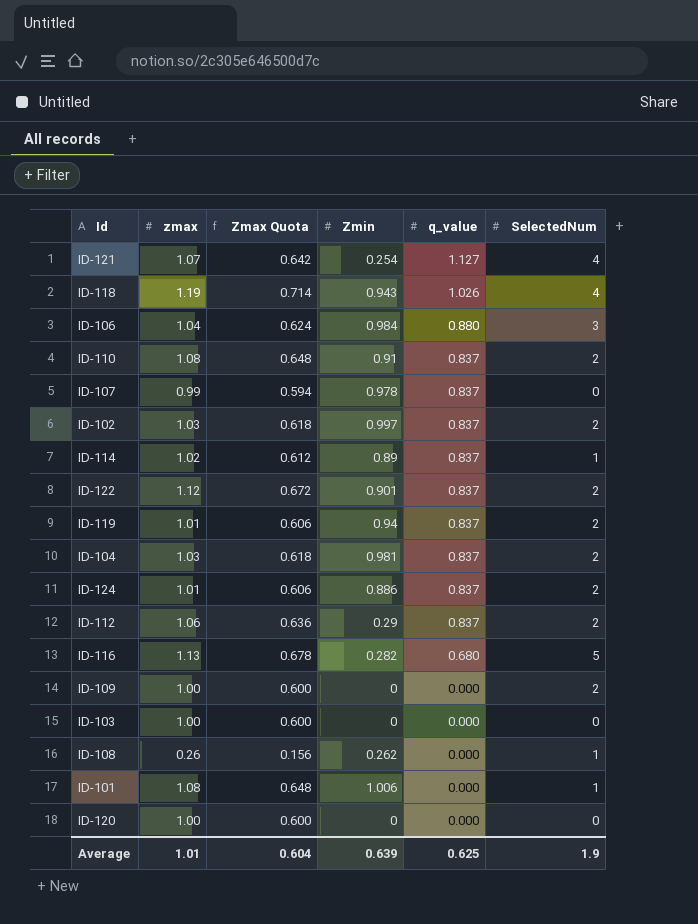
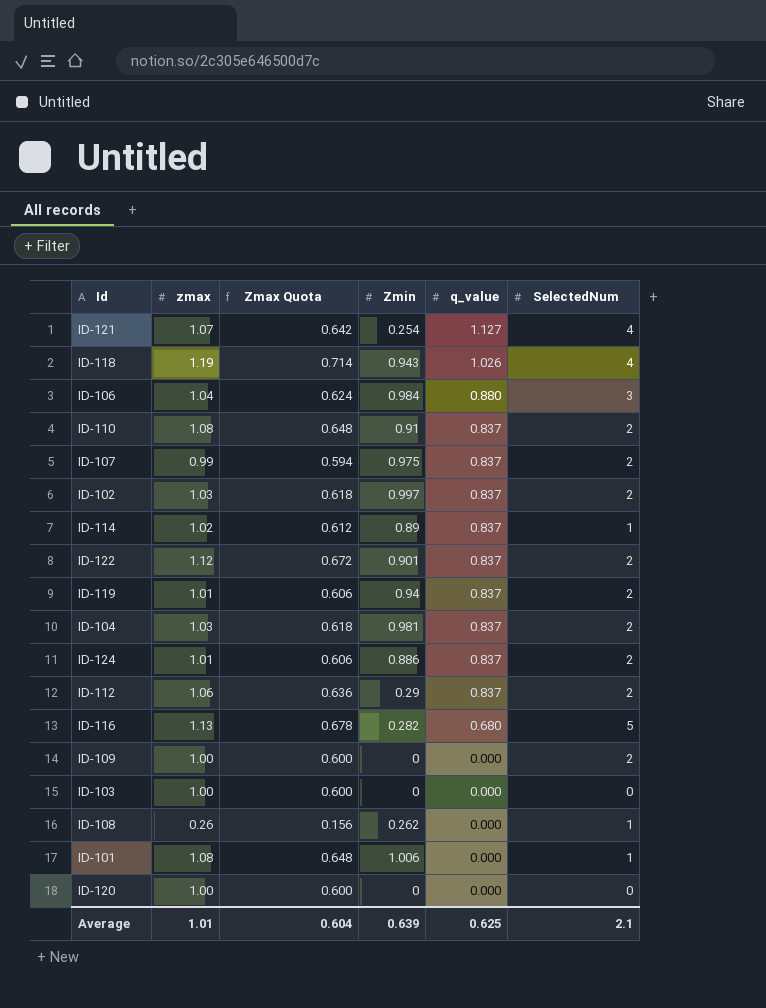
ID-107 | Zmin: 0.978 -> 0.975
ID-107 | SelectedNum: 0 -> 2
Average | SelectedNum: 1.9 -> 2.1

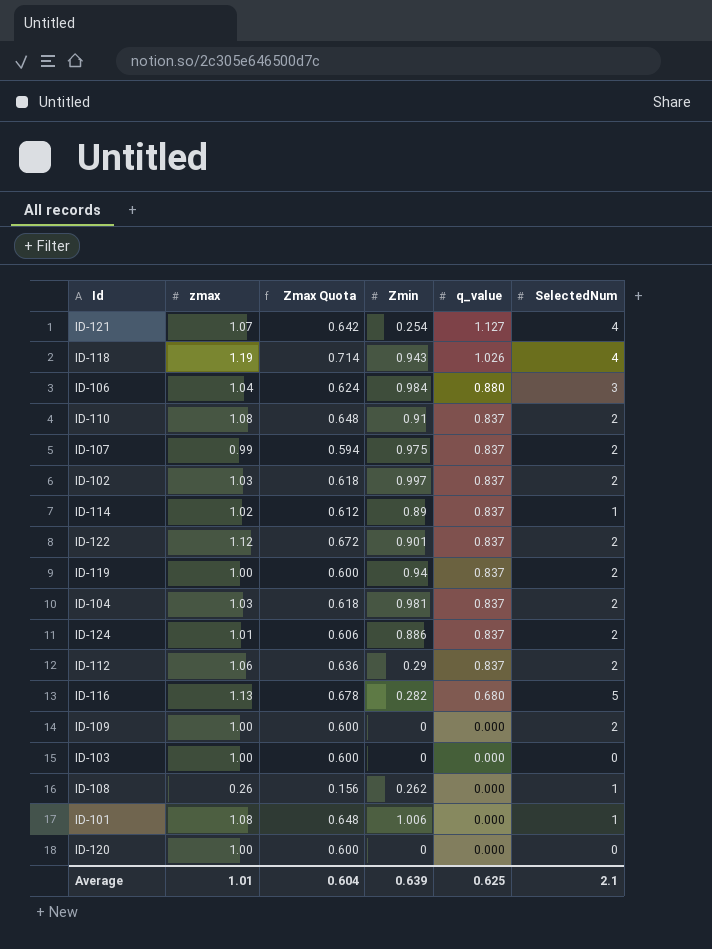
ID-119 | zmax: 1.01 -> 1.00
ID-119 | Zmax Quota: 0.606 -> 0.600

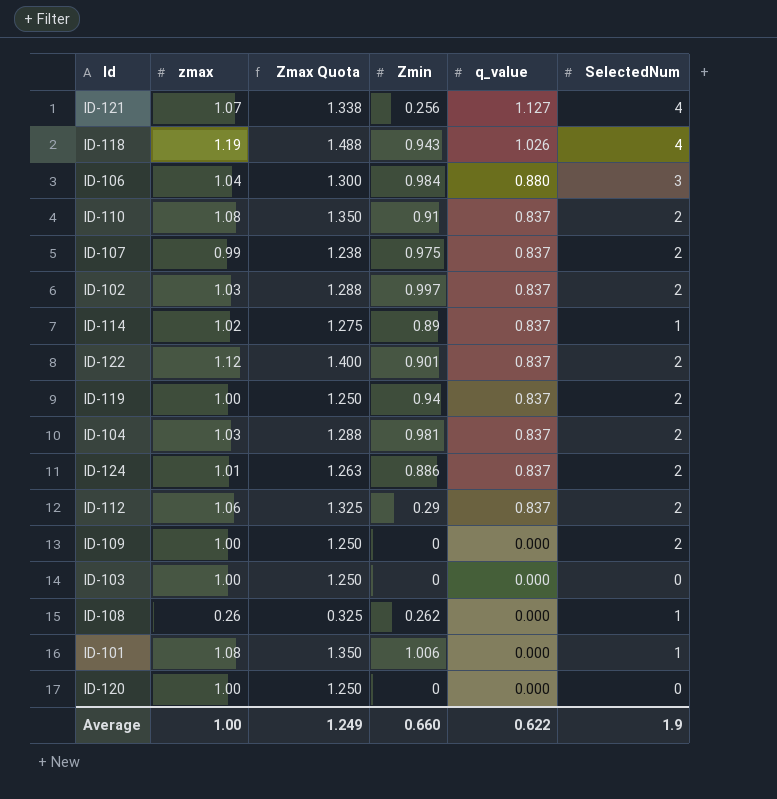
column Zmax Quota | formula: [zmax] * 0.6 -> [zmax] * 1.25
row ID-116: 1.13 | 0.678 | 0.282 | 0.680 | 5 -> none
ID-121 | Zmin: 0.254 -> 0.256
Average | zmax: 1.01 -> 1.00
Average | Zmax Quota: 0.604 -> 1.249
Average | Zmin: 0.639 -> 0.660
Average | q_value: 0.625 -> 0.622
Average | SelectedNum: 2.1 -> 1.9

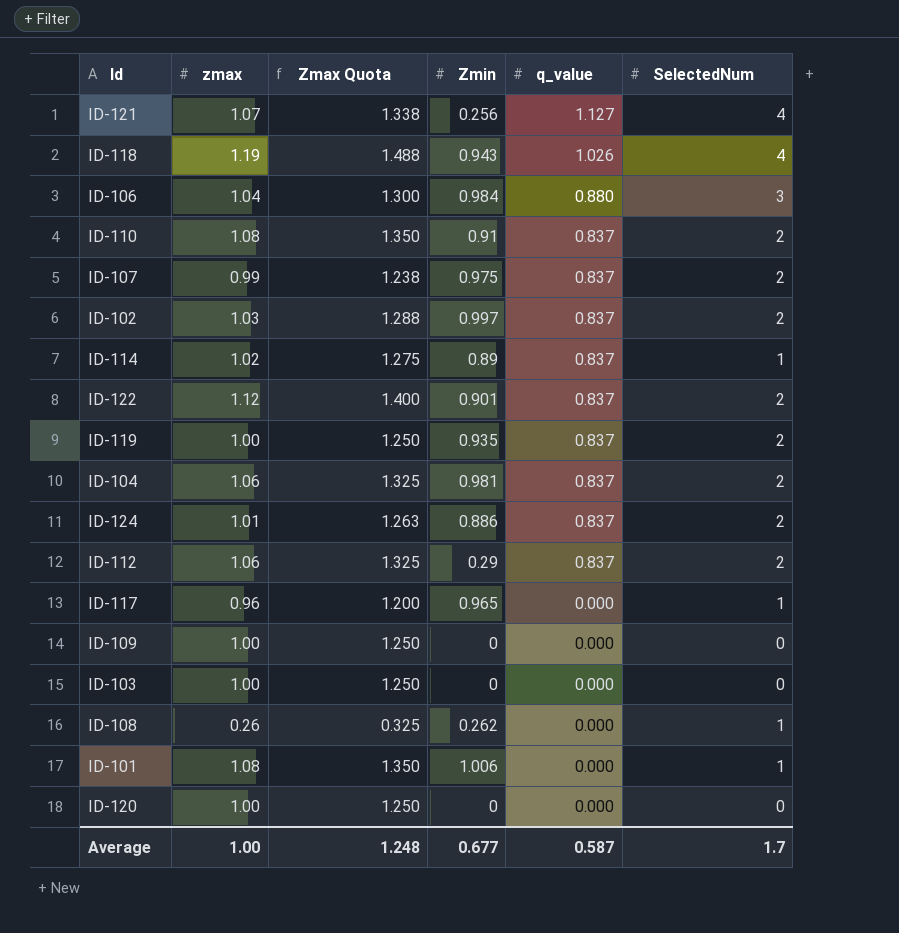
ID-119 | Zmin: 0.94 -> 0.935
ID-104 | zmax: 1.03 -> 1.06
ID-104 | Zmax Quota: 1.288 -> 1.325
row ID-117: none -> 0.96 | 1.200 | 0.965 | 0.000 | 1
ID-109 | SelectedNum: 2 -> 0
Average | Zmax Quota: 1.249 -> 1.248
Average | Zmin: 0.660 -> 0.677
Average | q_value: 0.622 -> 0.587
Average | SelectedNum: 1.9 -> 1.7

